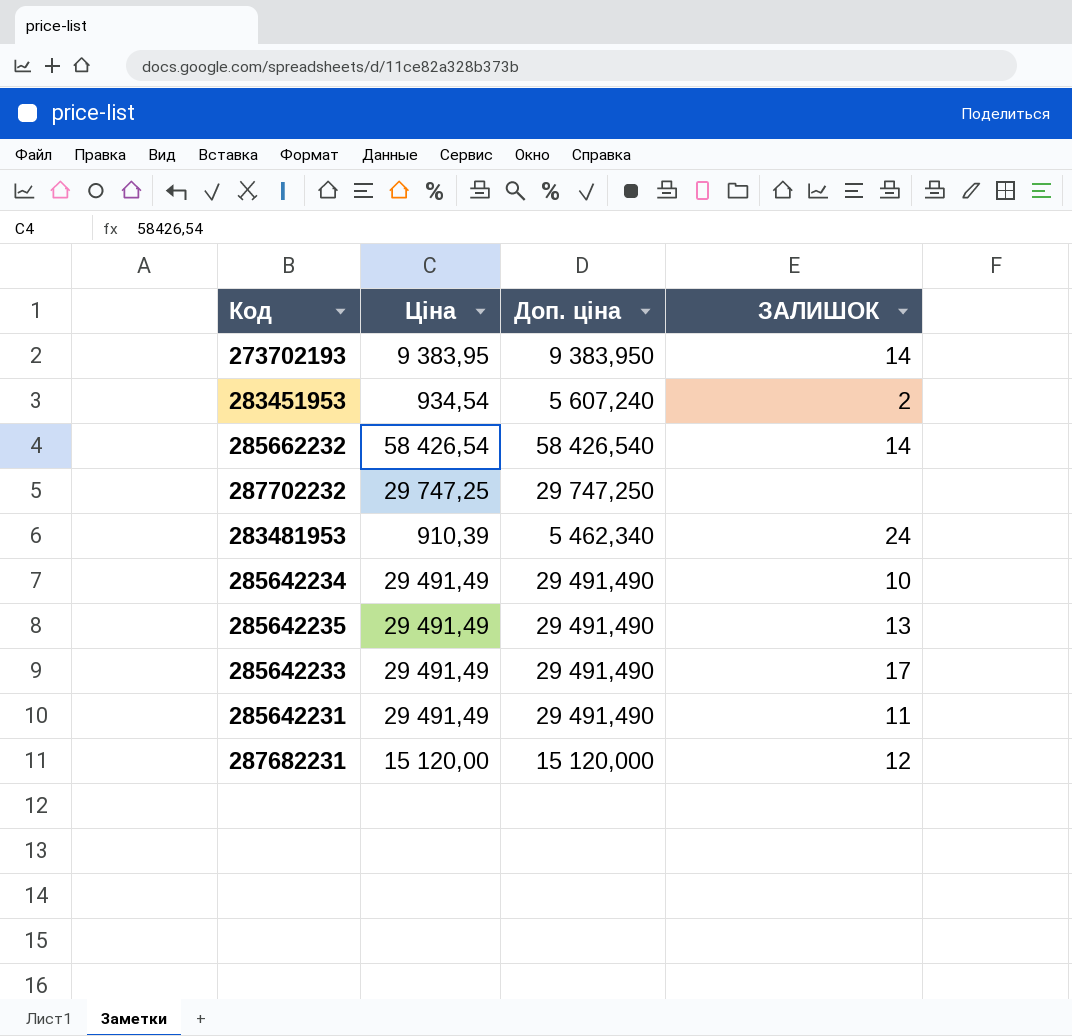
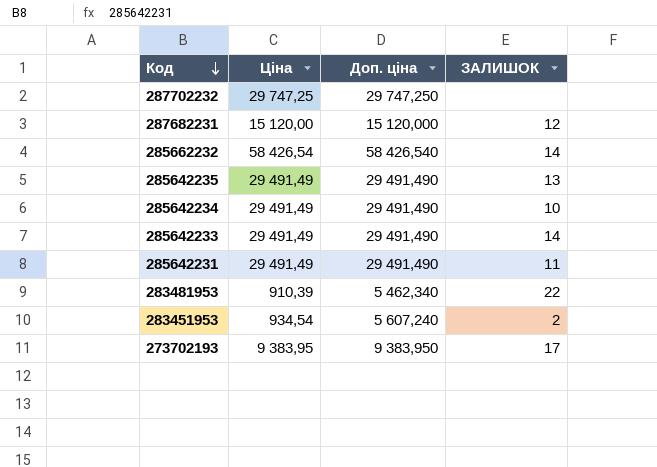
row order: none -> Код descending
285642233 | ЗАЛИШОК: 17 -> 14
283481953 | ЗАЛИШОК: 24 -> 22
273702193 | ЗАЛИШОК: 14 -> 17

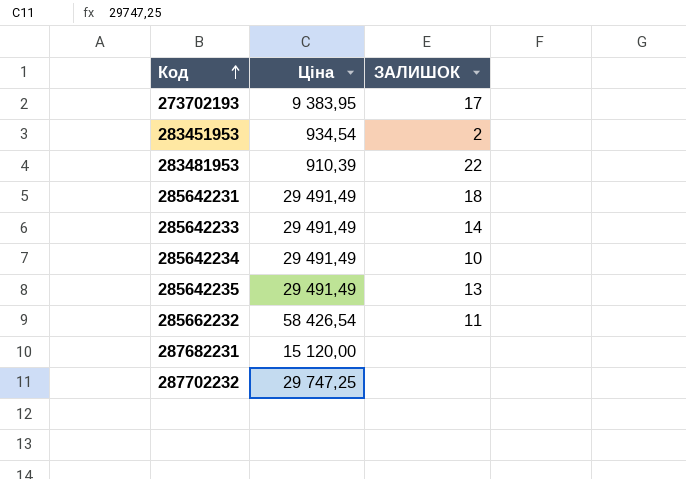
row order: Код descending -> Код ascending
column Доп. ціна | position: 3 -> none
285642231 | ЗАЛИШОК: 11 -> 18
285662232 | ЗАЛИШОК: 14 -> 11
287682231 | ЗАЛИШОК: 12 -> none

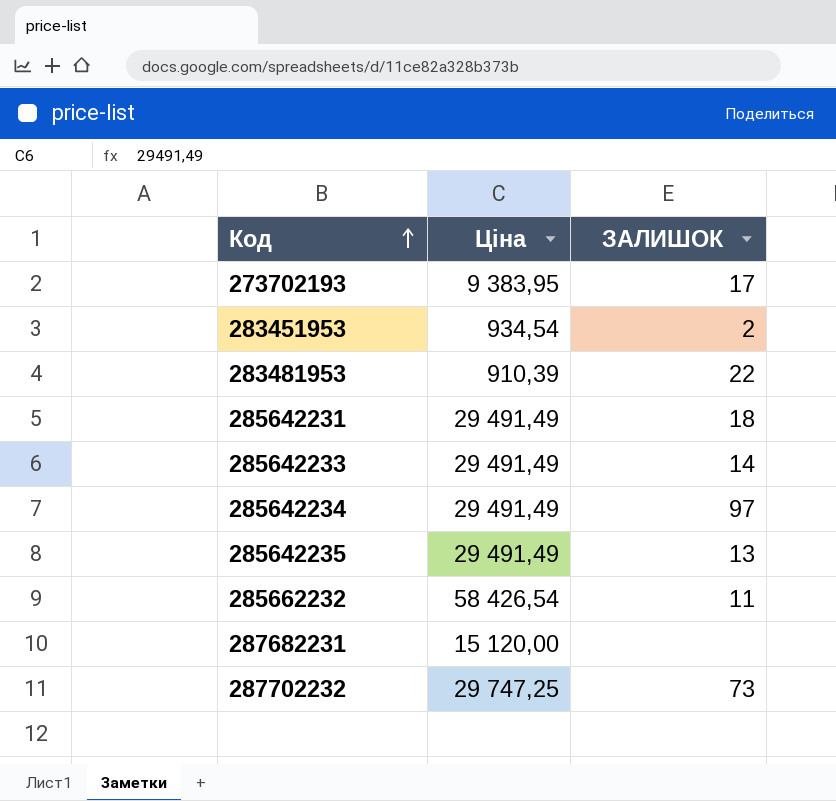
285642234 | ЗАЛИШОК: 10 -> 97
287702232 | ЗАЛИШОК: none -> 73

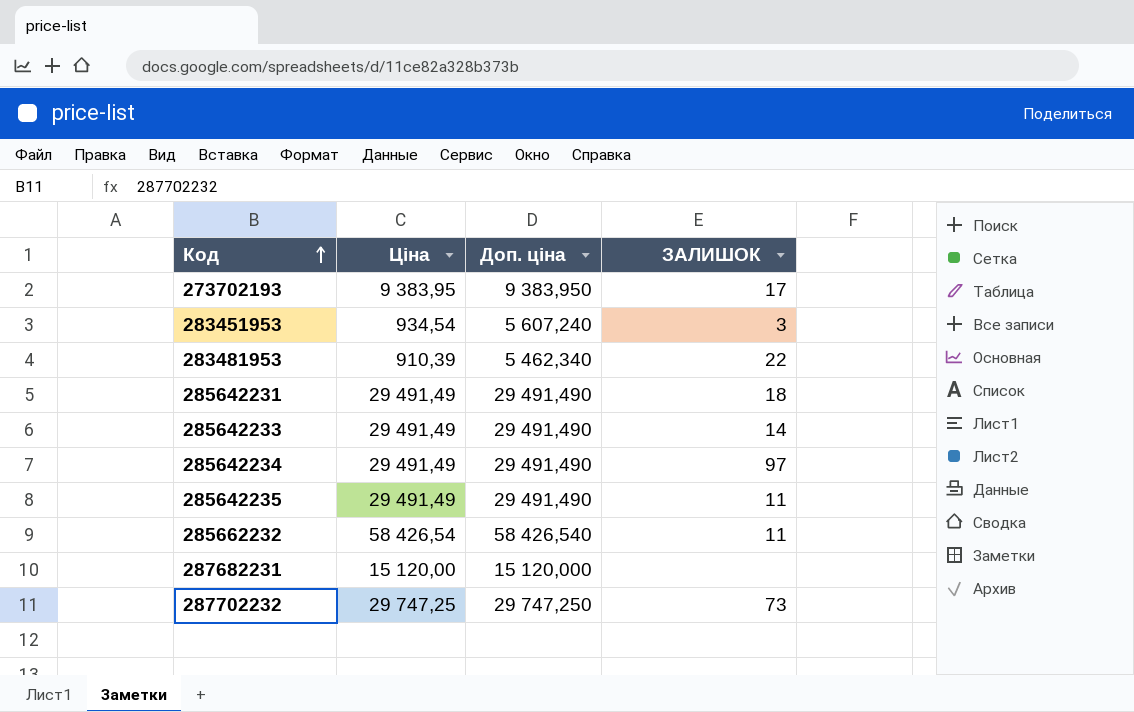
column Доп. ціна | position: none -> 3
283451953 | ЗАЛИШОК: 2 -> 3
285642235 | ЗАЛИШОК: 13 -> 11

